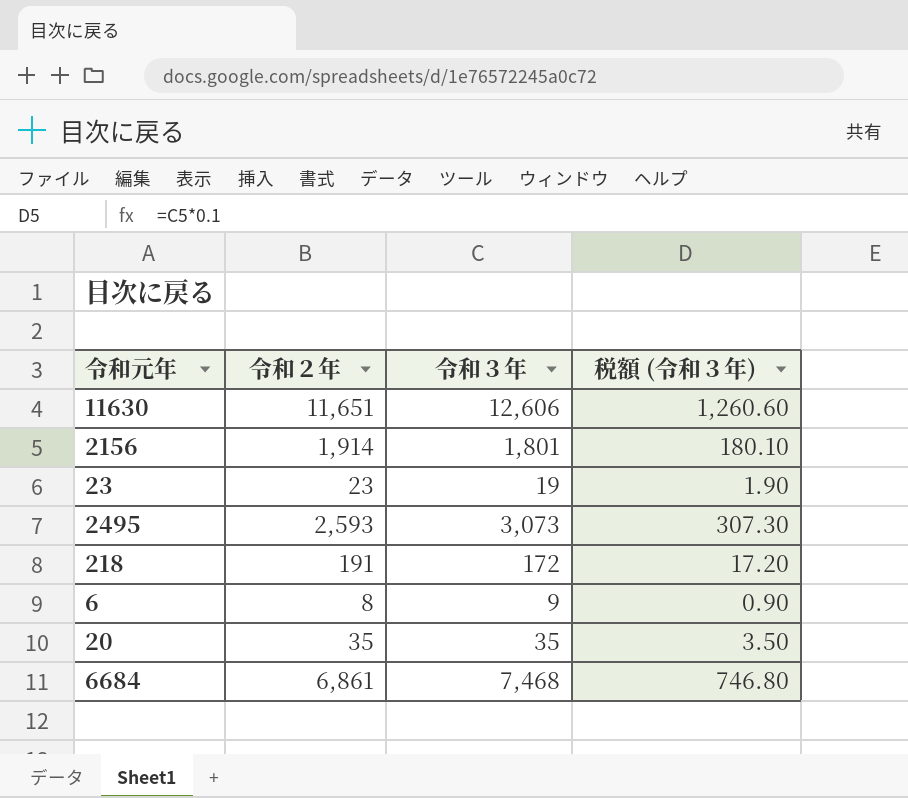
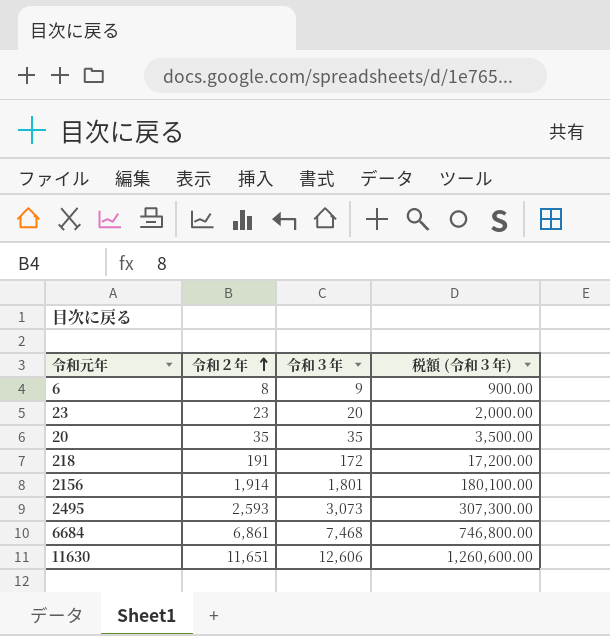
row order: none -> 令和２年 ascending
column 税額 (令和３年) | formula: [令和３年] * 0.1 -> [令和３年] * 100
23 | 令和３年: 19 -> 20

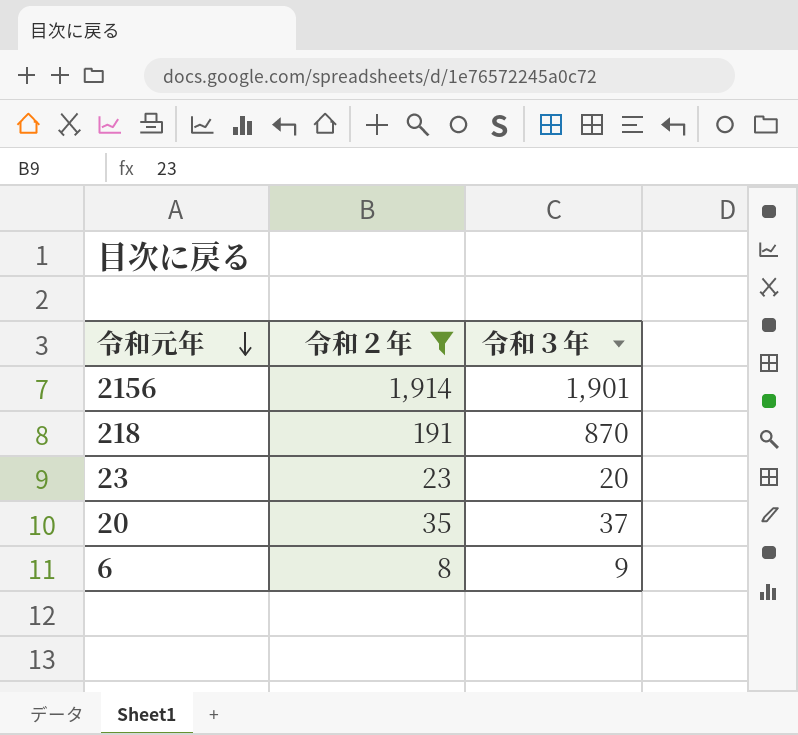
filter: none -> 令和２年 <= 1,914
row order: 令和２年 ascending -> 令和元年 descending
column 税額 (令和３年) | formula: [令和３年] * 100 -> none
2156 | 令和３年: 1,801 -> 1,901
218 | 令和３年: 172 -> 870
20 | 令和３年: 35 -> 37

